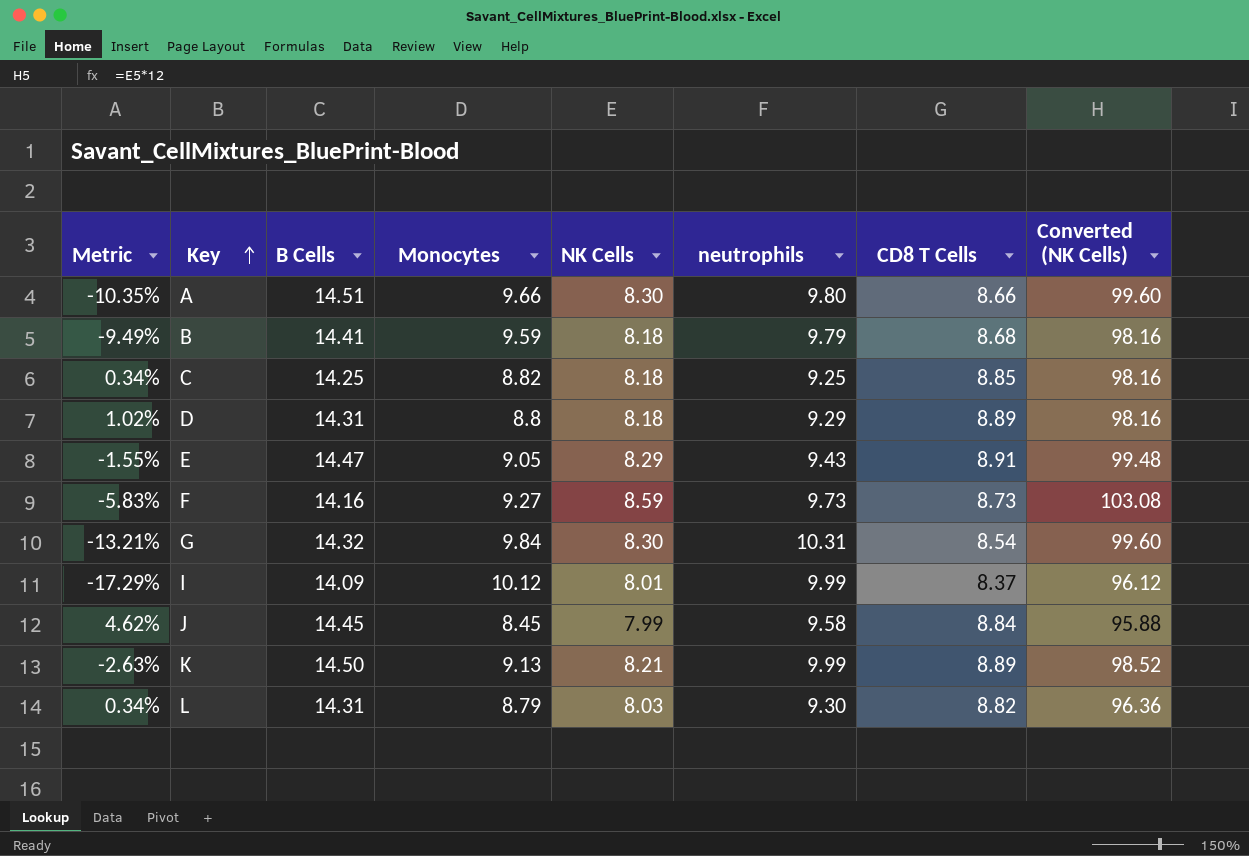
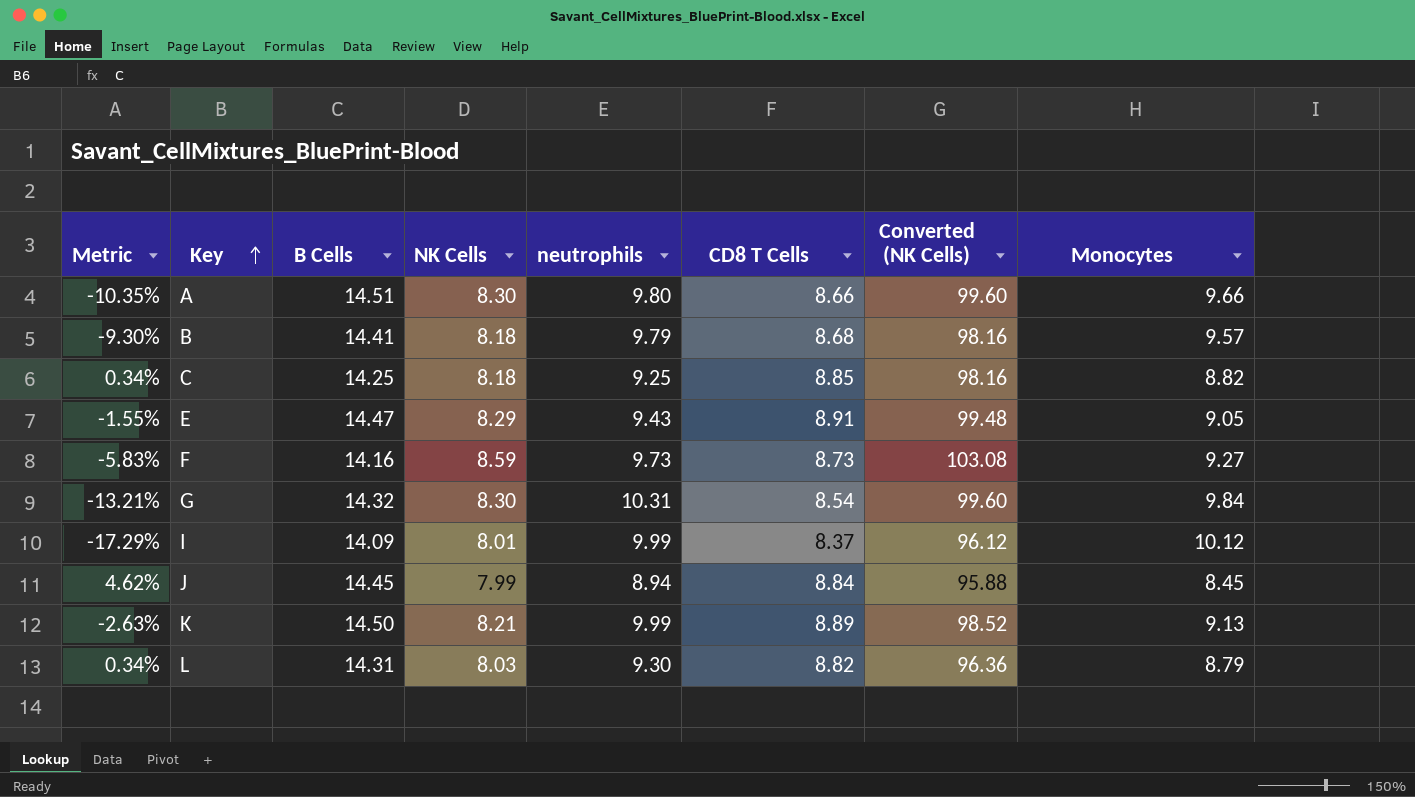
column Monocytes | position: 4 -> 8
row D: 1.02% | 14.31 | 8.8 | 8.18 | 9.29 | 8.89 | 98.16 -> none
B | Metric: -9.49% -> -9.30%
B | Monocytes: 9.59 -> 9.57
J | neutrophils: 9.58 -> 8.94

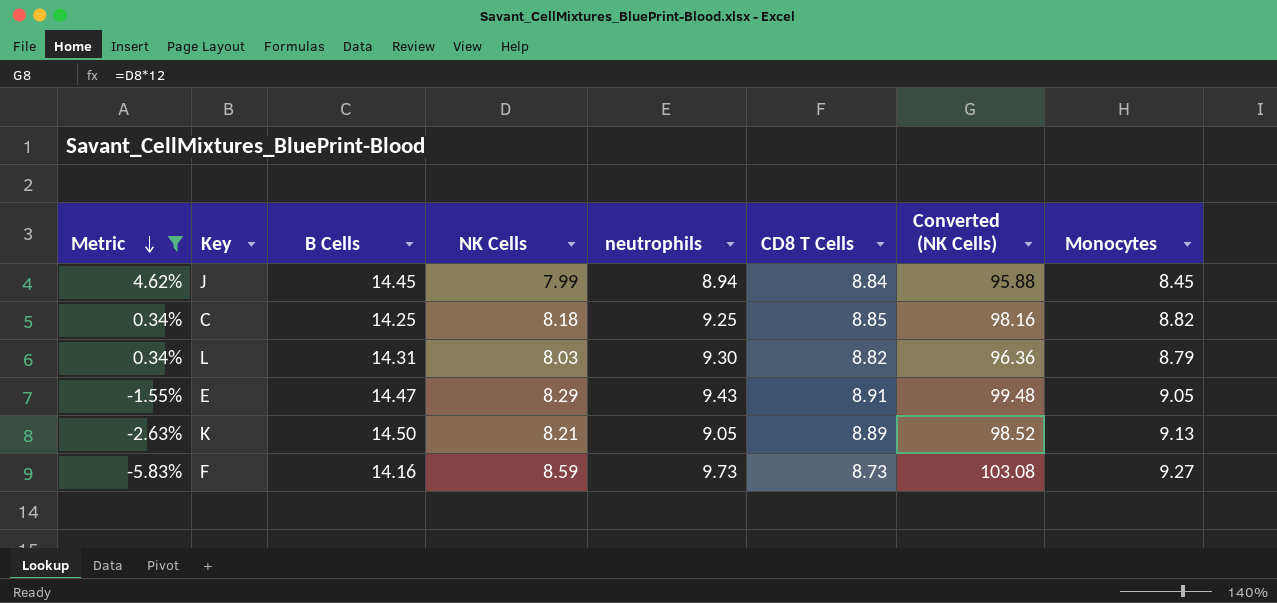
filter: none -> Metric >= -5.83%
row order: Key ascending -> Metric descending
K | neutrophils: 9.99 -> 9.05

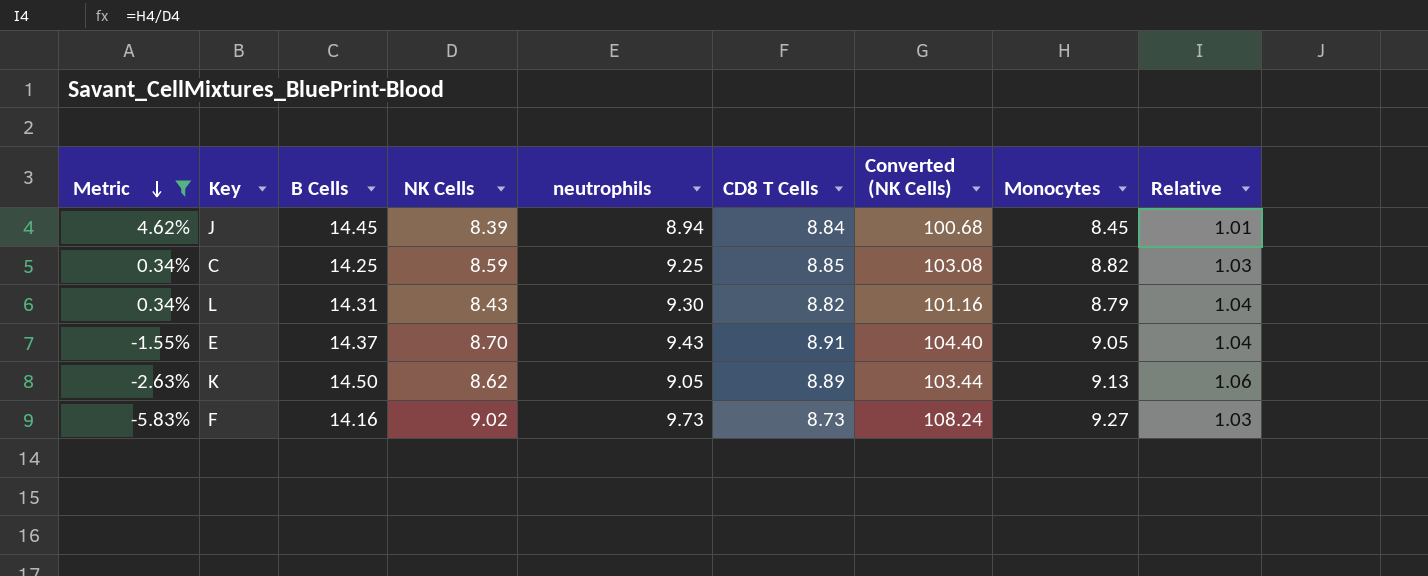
column Relative | formula: none -> [Monocytes] / [NK Cells]
J | NK Cells: 7.99 -> 8.39
J | Converted (NK Cells): 95.88 -> 100.68
C | NK Cells: 8.18 -> 8.59
C | Converted (NK Cells): 98.16 -> 103.08
L | NK Cells: 8.03 -> 8.43
L | Converted (NK Cells): 96.36 -> 101.16
E | B Cells: 14.47 -> 14.37
E | NK Cells: 8.29 -> 8.70
E | Converted (NK Cells): 99.48 -> 104.40
K | NK Cells: 8.21 -> 8.62
K | Converted (NK Cells): 98.52 -> 103.44
F | NK Cells: 8.59 -> 9.02
F | Converted (NK Cells): 103.08 -> 108.24

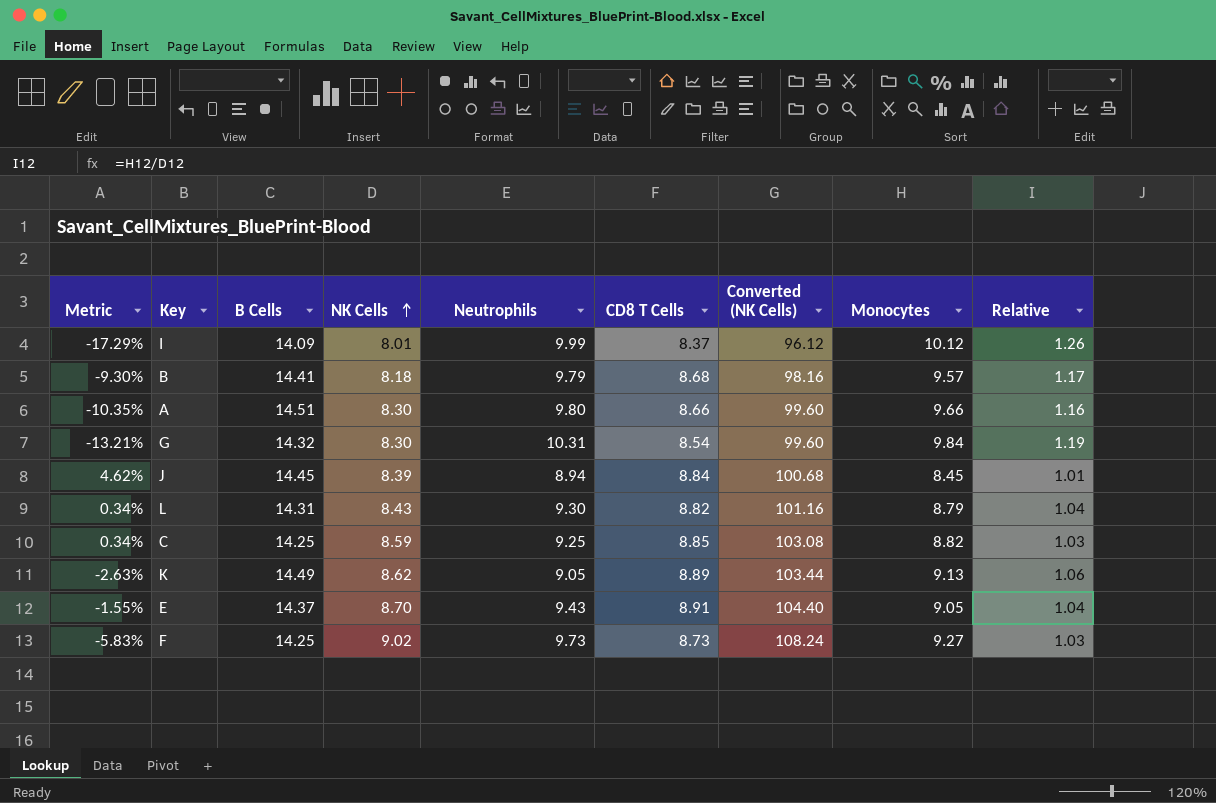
filter: Metric >= -5.83% -> none
row order: Metric descending -> NK Cells ascending
column name: neutrophils -> Neutrophils
K | B Cells: 14.50 -> 14.49
F | B Cells: 14.16 -> 14.25

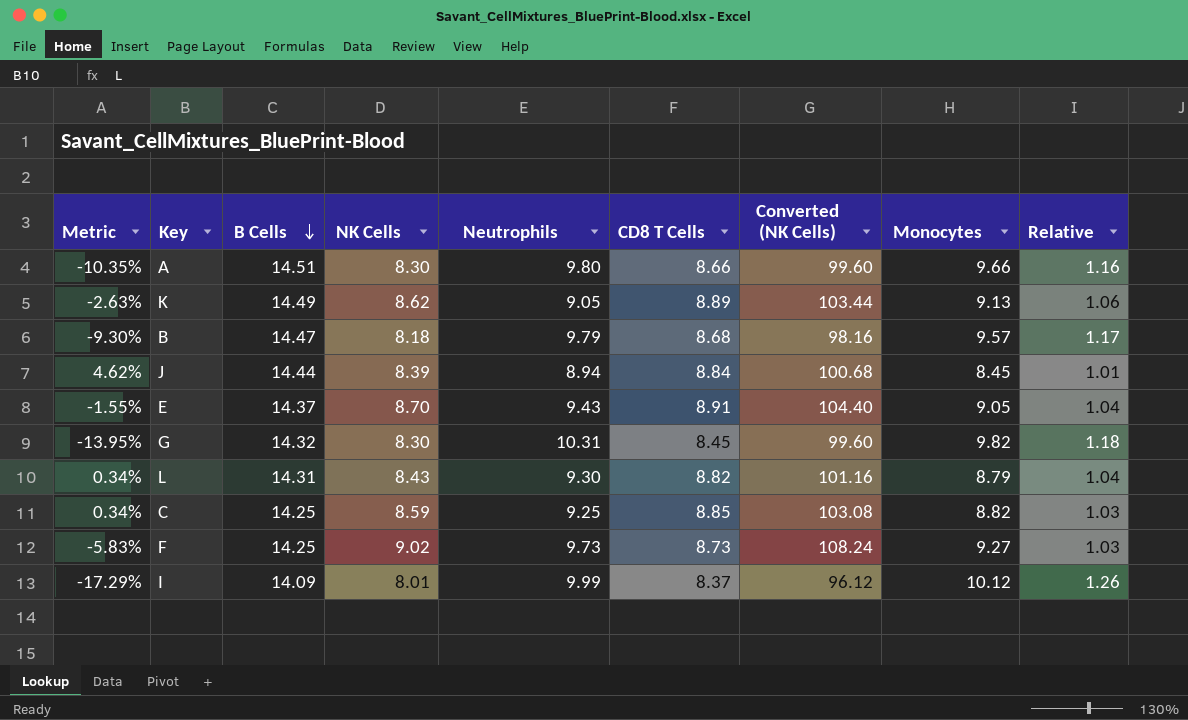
row order: NK Cells ascending -> B Cells descending
B | B Cells: 14.41 -> 14.47
J | B Cells: 14.45 -> 14.44
G | Metric: -13.21% -> -13.95%
G | CD8 T Cells: 8.54 -> 8.45
G | Monocytes: 9.84 -> 9.82
G | Relative: 1.19 -> 1.18

